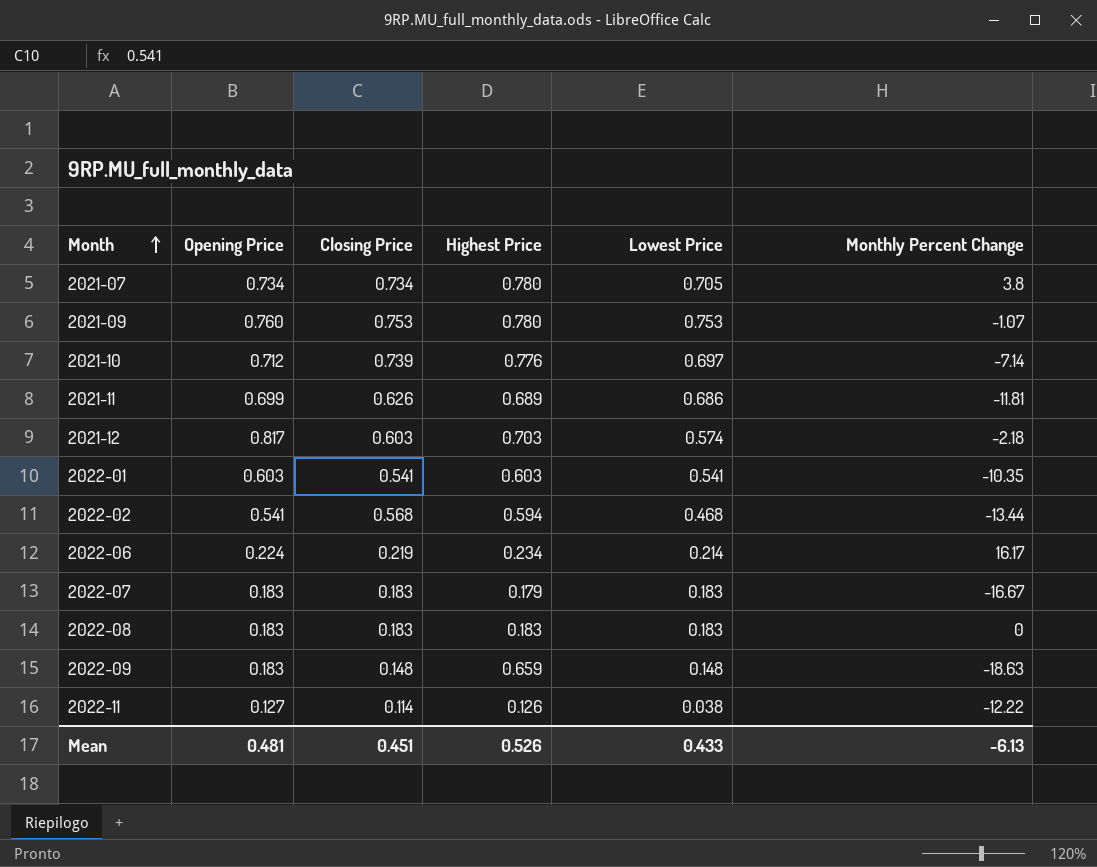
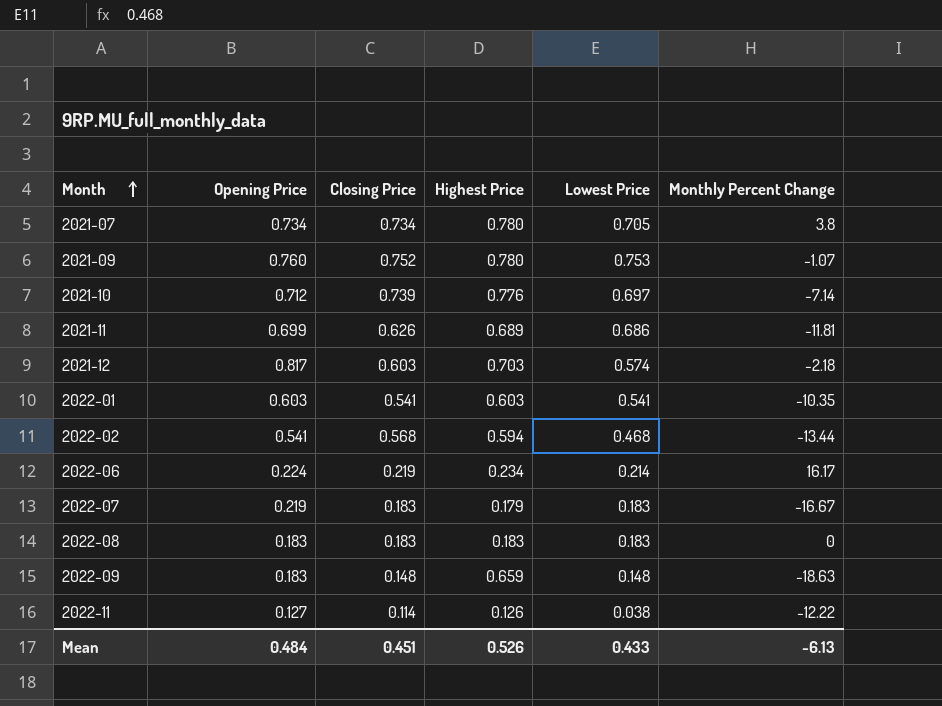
2021-09 | Closing Price: 0.753 -> 0.752
2022-07 | Opening Price: 0.183 -> 0.219
Mean | Opening Price: 0.481 -> 0.484

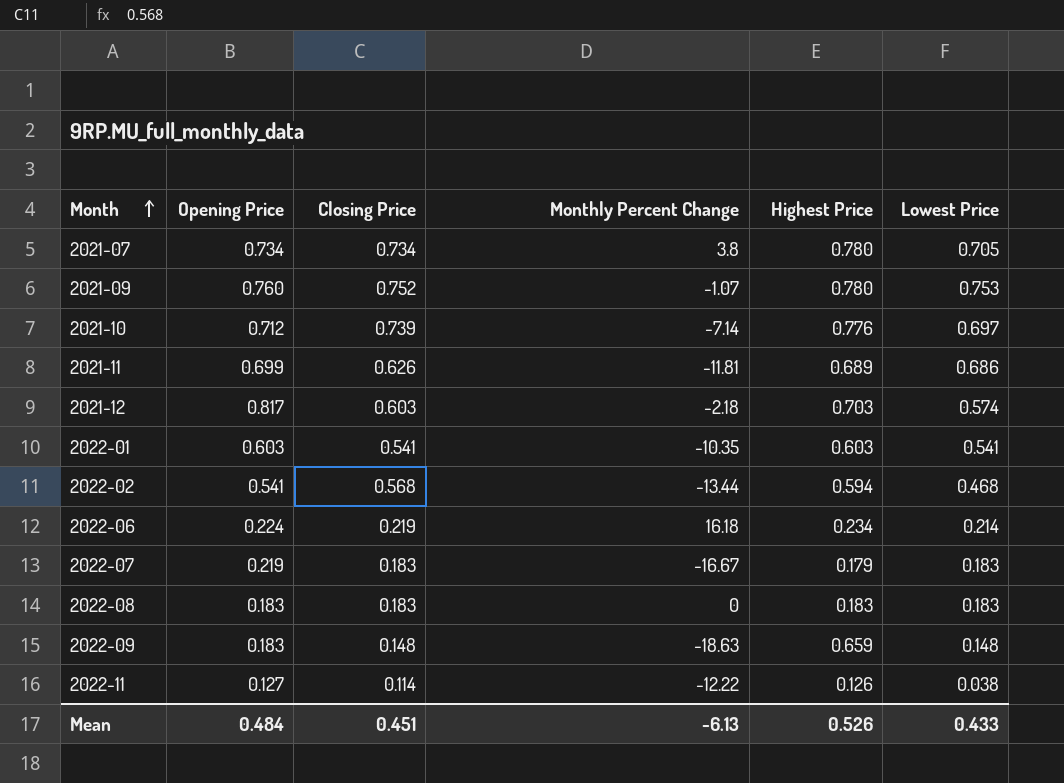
column Monthly Percent Change | position: 6 -> 4
2022-06 | Monthly Percent Change: 16.17 -> 16.18

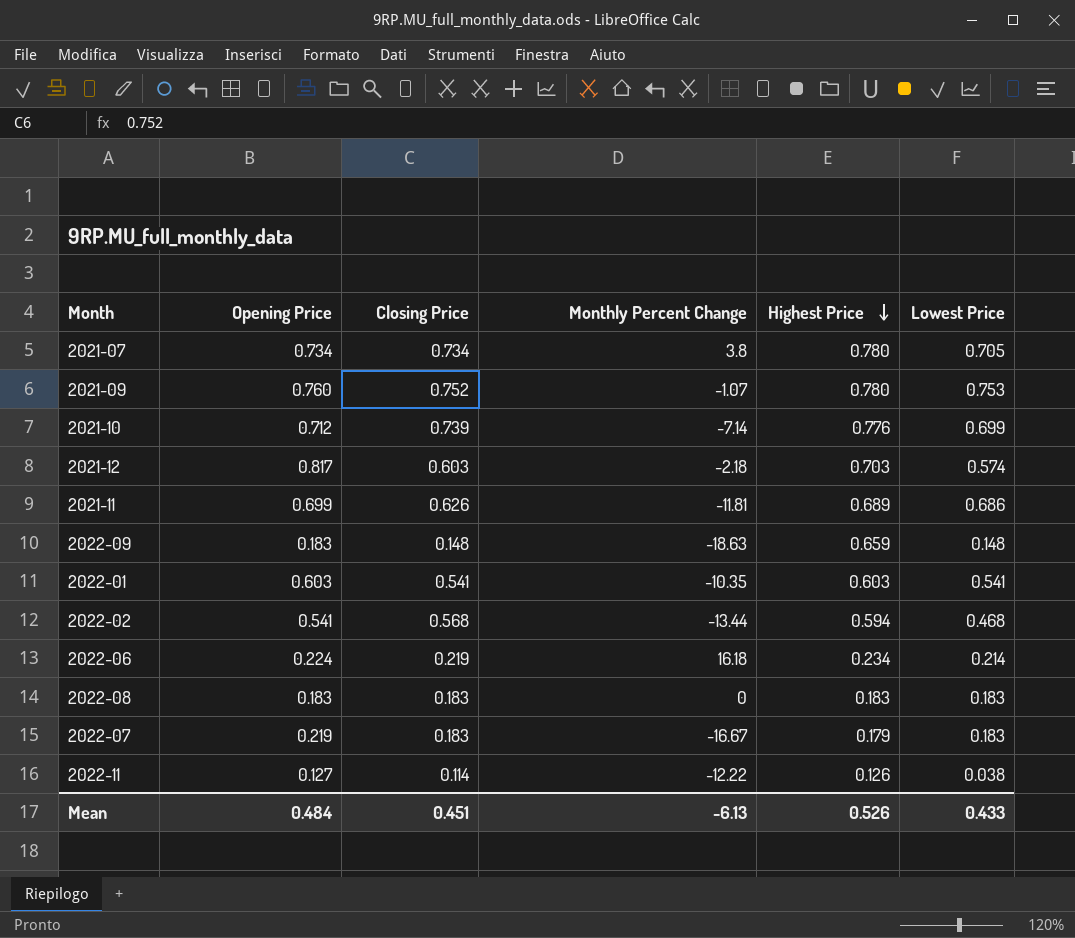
row order: Month ascending -> Highest Price descending
2021-10 | Lowest Price: 0.697 -> 0.699

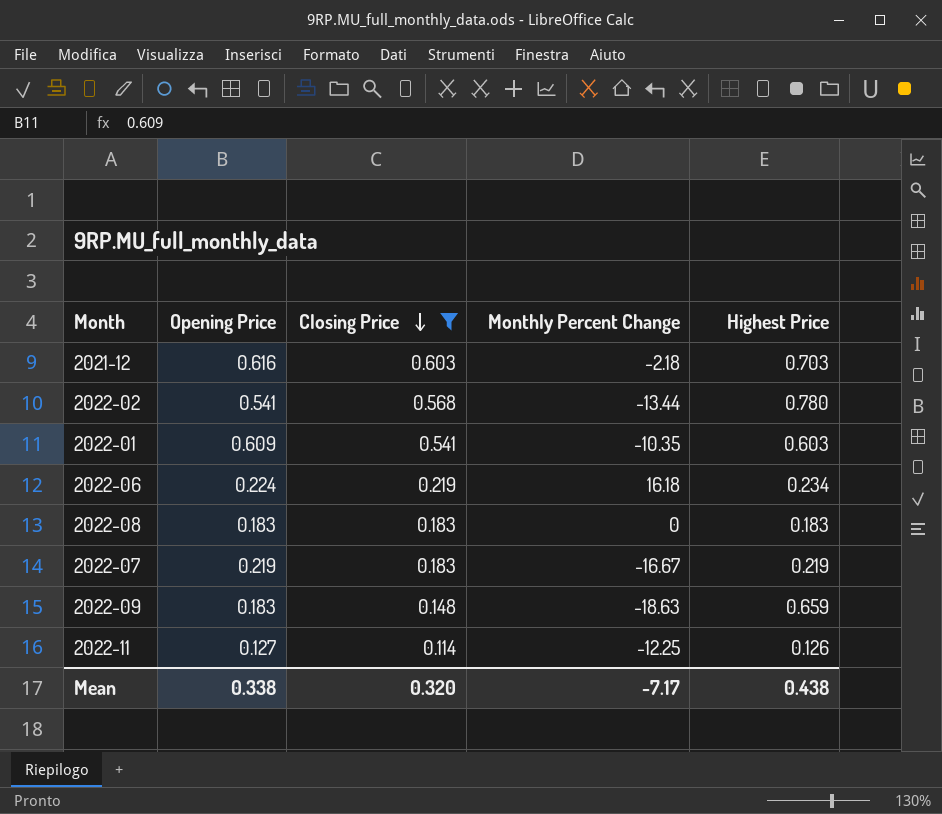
filter: none -> Closing Price <= 0.603
row order: Highest Price descending -> Closing Price descending
column Lowest Price | position: 6 -> none
2021-12 | Opening Price: 0.817 -> 0.616
2022-02 | Highest Price: 0.594 -> 0.780
2022-01 | Opening Price: 0.603 -> 0.609
2022-07 | Highest Price: 0.179 -> 0.219
2022-11 | Monthly Percent Change: -12.22 -> -12.25
Mean | Opening Price: 0.484 -> 0.338
Mean | Closing Price: 0.451 -> 0.320
Mean | Monthly Percent Change: -6.13 -> -7.17
Mean | Highest Price: 0.526 -> 0.438

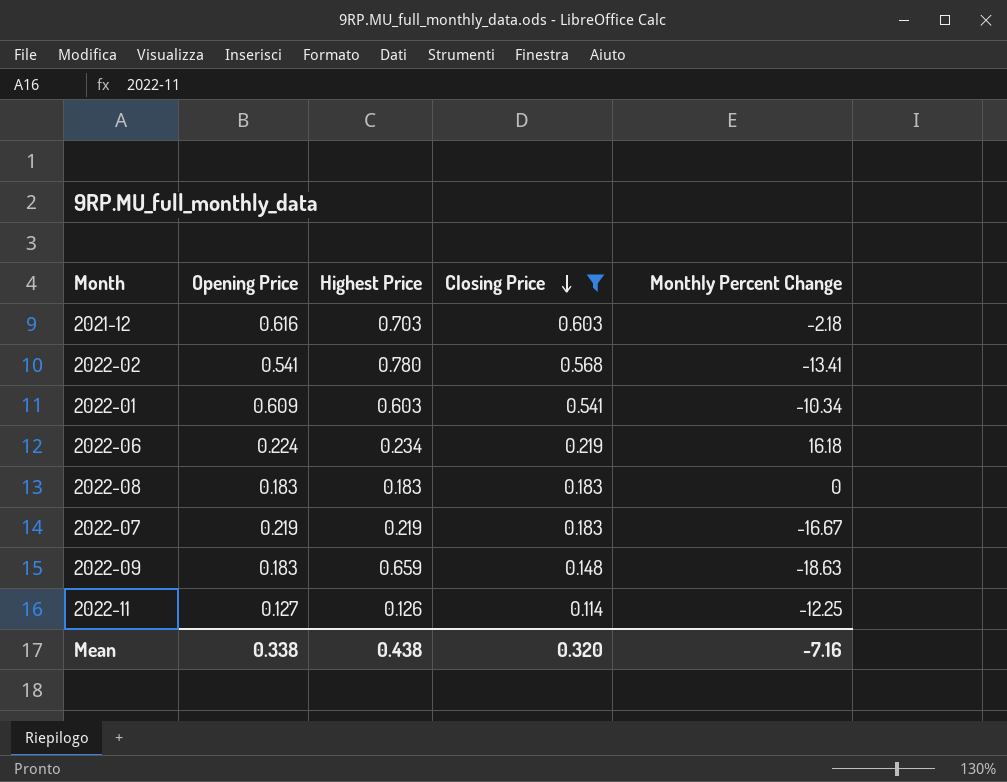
column Highest Price | position: 5 -> 3
2022-02 | Monthly Percent Change: -13.44 -> -13.41
2022-01 | Monthly Percent Change: -10.35 -> -10.34
Mean | Monthly Percent Change: -7.17 -> -7.16

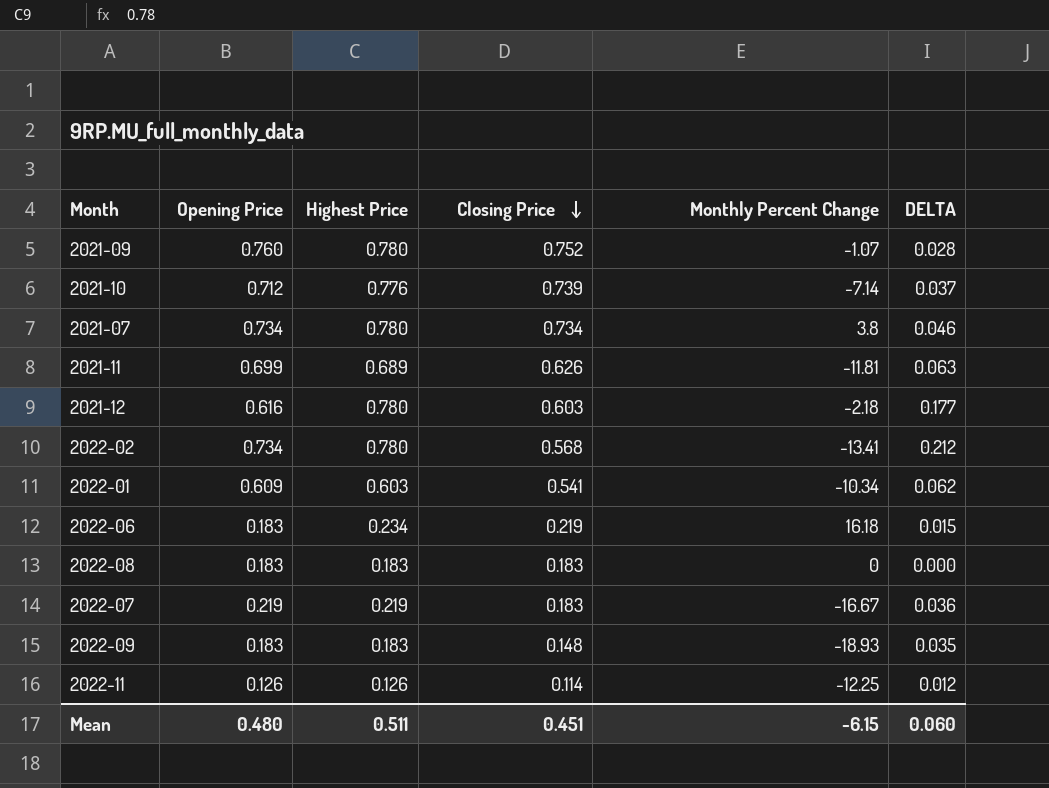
filter: Closing Price <= 0.603 -> none
column DELTA | formula: none -> [Highest Price] - [Closing Price]
2021-12 | Highest Price: 0.703 -> 0.780
2022-02 | Opening Price: 0.541 -> 0.734
2022-06 | Opening Price: 0.224 -> 0.183
2022-09 | Highest Price: 0.659 -> 0.183
2022-09 | Monthly Percent Change: -18.63 -> -18.93
2022-11 | Opening Price: 0.127 -> 0.126
Mean | Opening Price: 0.338 -> 0.480
Mean | Highest Price: 0.438 -> 0.511
Mean | Closing Price: 0.320 -> 0.451
Mean | Monthly Percent Change: -7.16 -> -6.15

